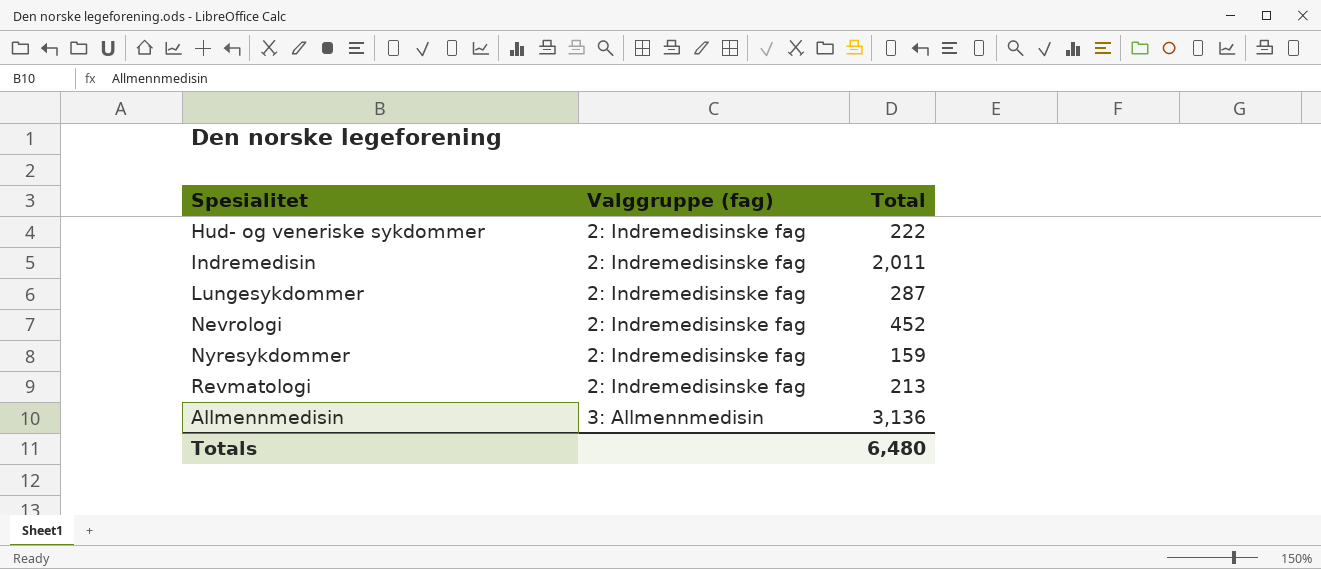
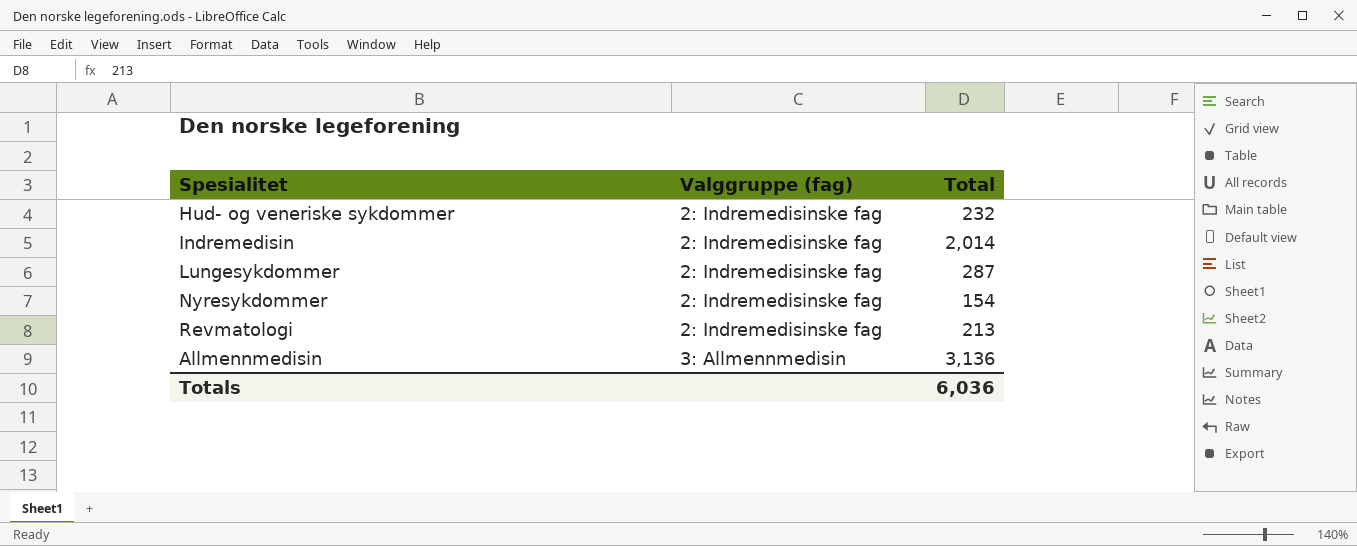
row Nevrologi: 2: Indremedisinske fag | 452 -> none
Hud- og veneriske sykdommer | Total: 222 -> 232
Indremedisin | Total: 2,011 -> 2,014
Nyresykdommer | Total: 159 -> 154
Totals | Total: 6,480 -> 6,036

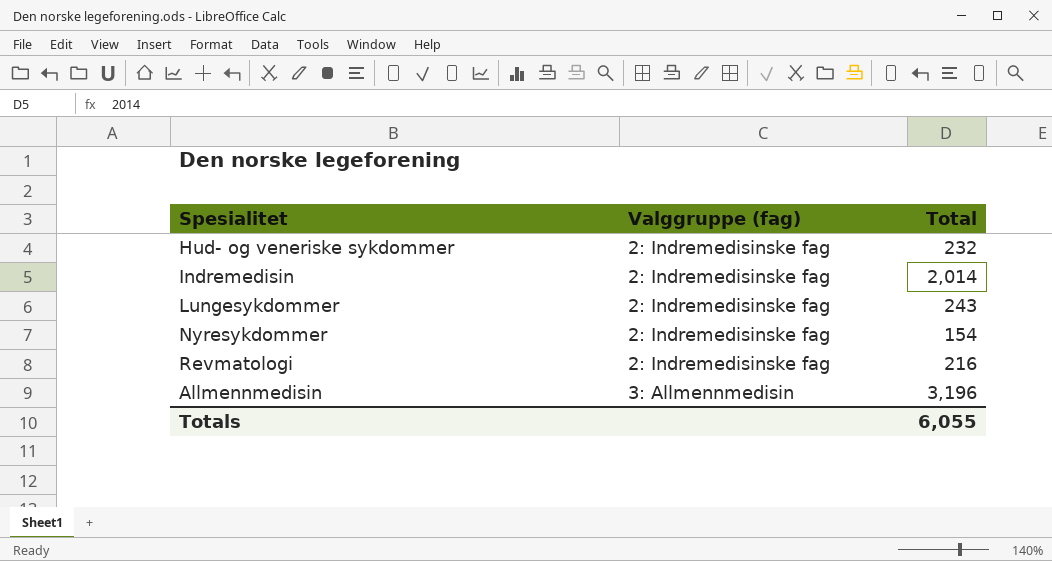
Lungesykdommer | Total: 287 -> 243
Revmatologi | Total: 213 -> 216
Allmennmedisin | Total: 3,136 -> 3,196
Totals | Total: 6,036 -> 6,055

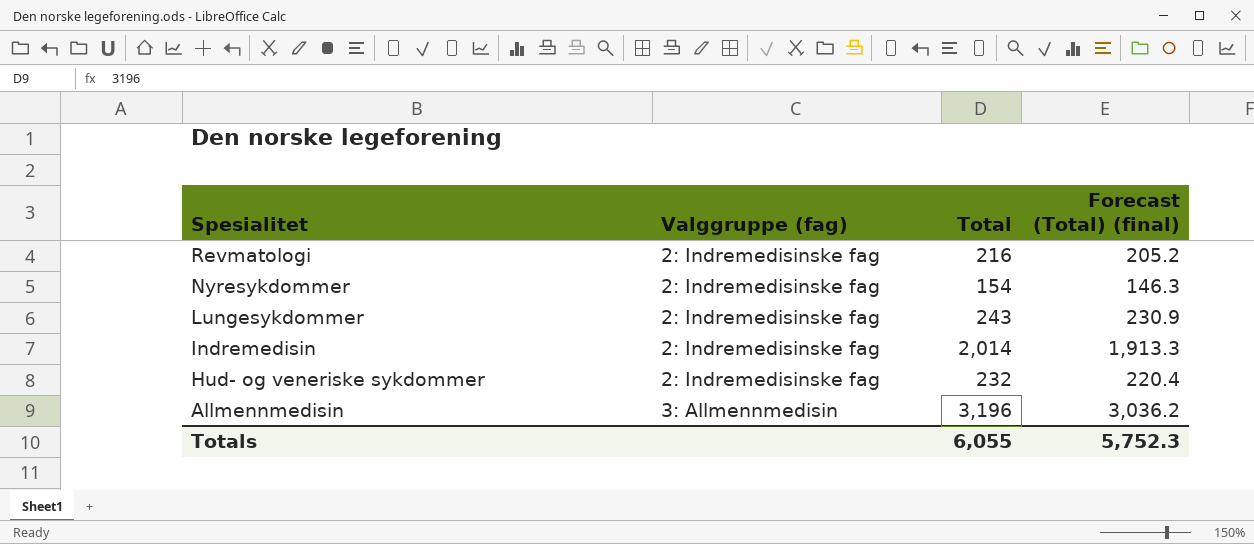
row order: Valggruppe (fag) ascending -> Spesialitet descending
column Forecast (Total) (final) | formula: none -> [Total] * 0.95

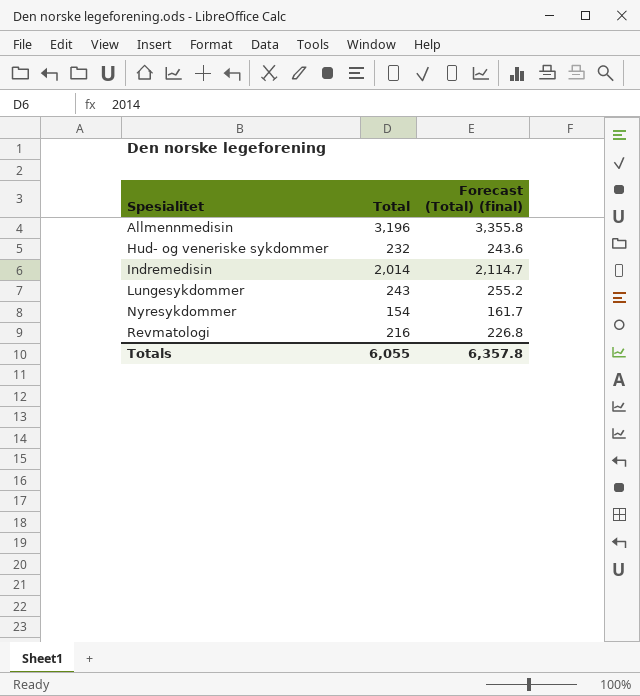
row order: Spesialitet descending -> Spesialitet ascending
column Valggruppe (fag) | position: 2 -> none
column Forecast (Total) (final) | formula: [Total] * 0.95 -> [Total] * 1.05
Totals | Forecast (Total) (final): 5,752.3 -> 6,357.8

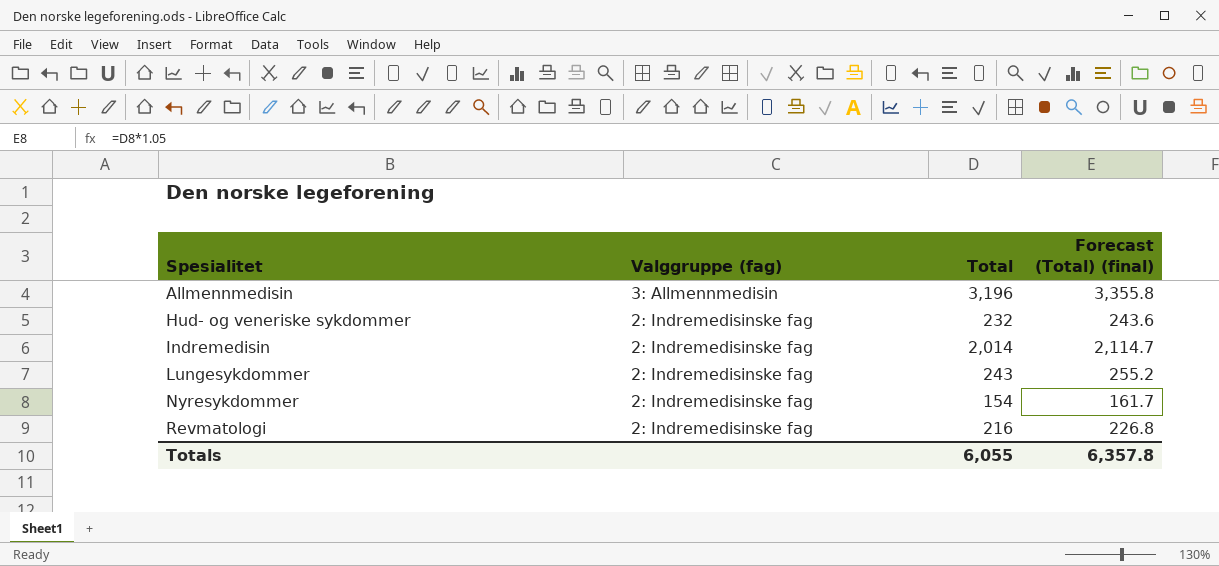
column Valggruppe (fag) | position: none -> 2

